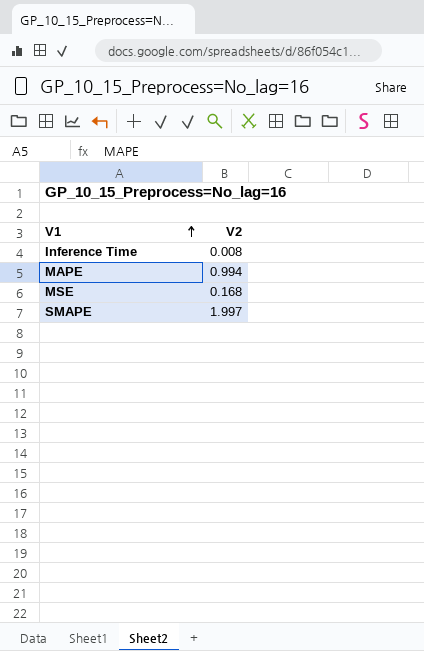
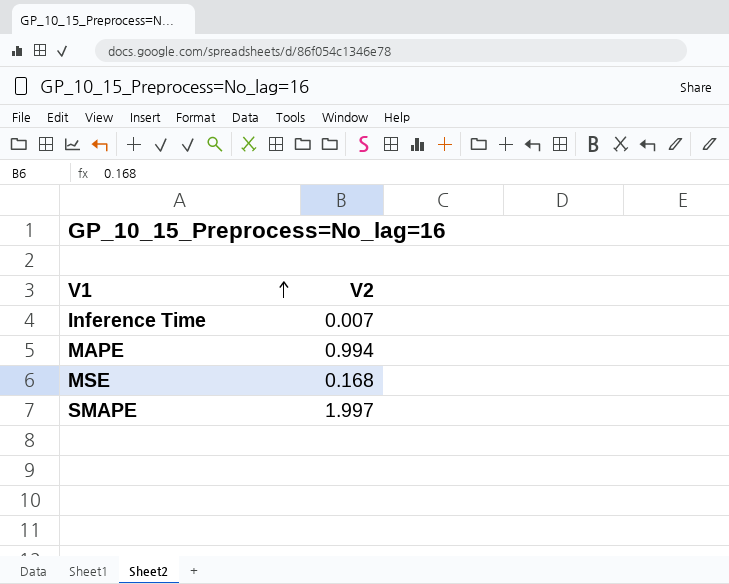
Inference Time | V2: 0.008 -> 0.007

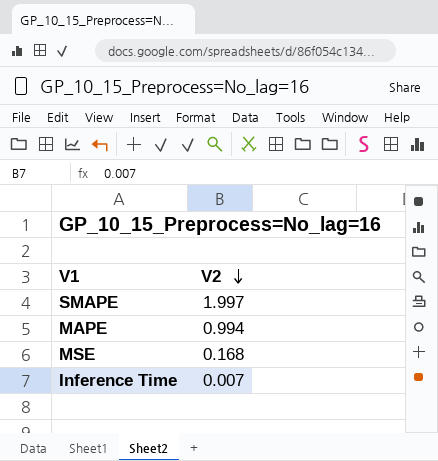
row order: V1 ascending -> V2 descending

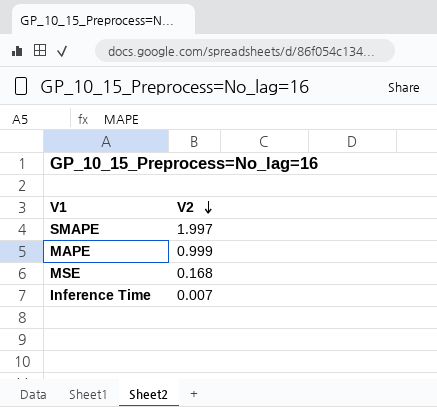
MAPE | V2: 0.994 -> 0.999

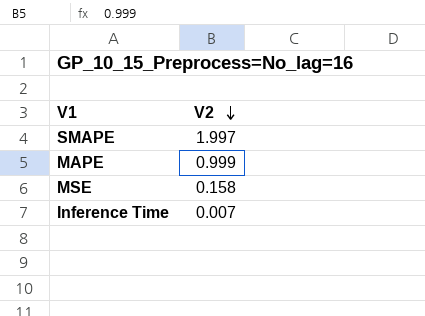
MSE | V2: 0.168 -> 0.158

